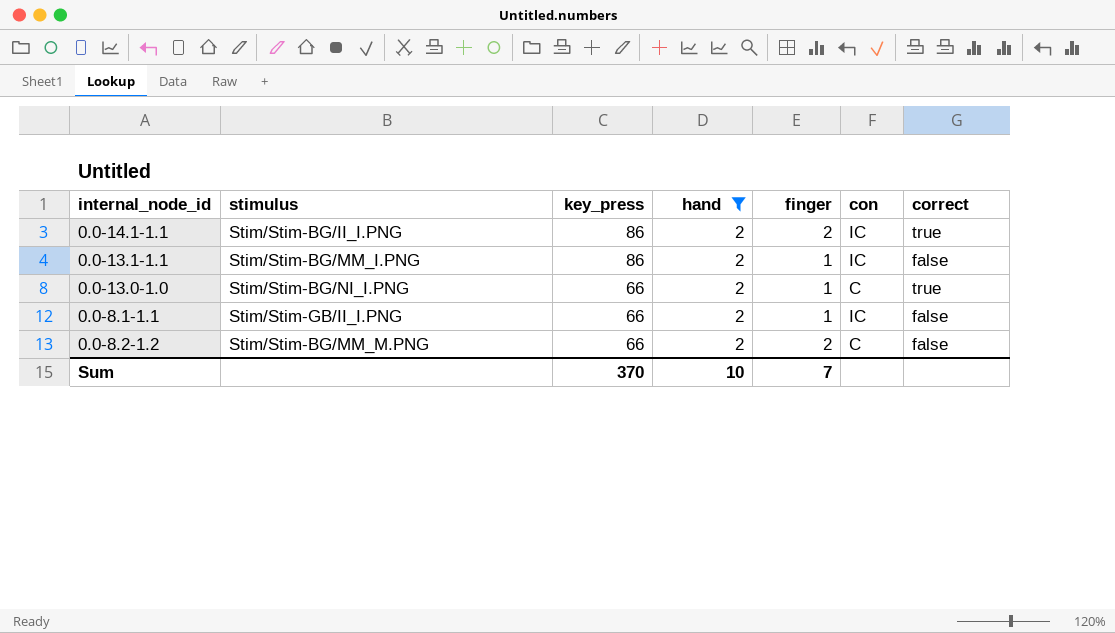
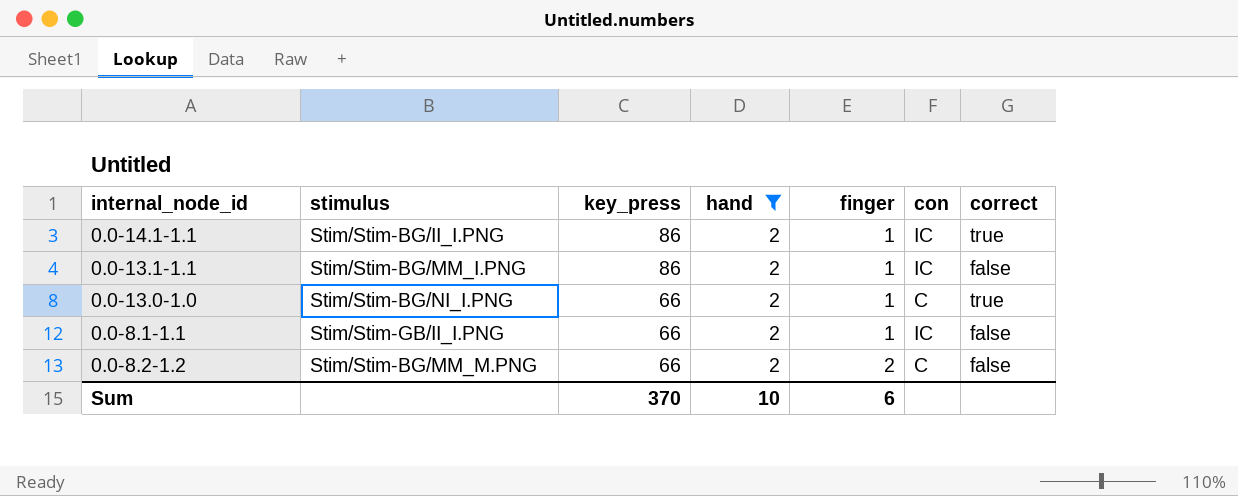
0.0-14.1-1.1 | finger: 2 -> 1
Sum | finger: 7 -> 6

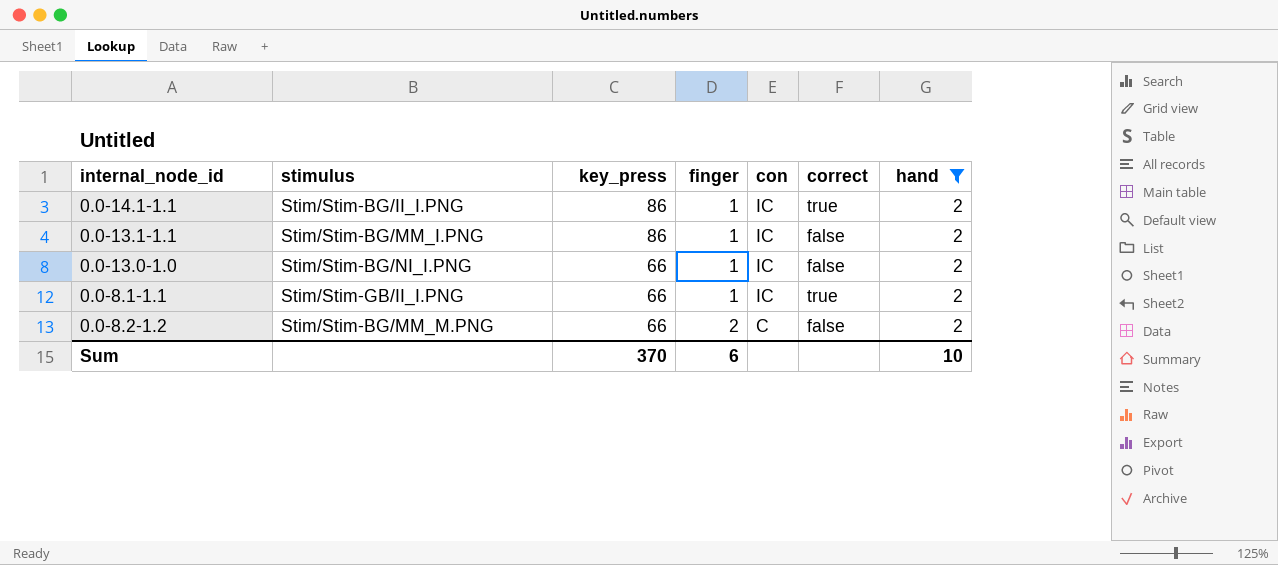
column hand | position: 4 -> 7
0.0-13.0-1.0 | con: C -> IC
0.0-13.0-1.0 | correct: true -> false
0.0-8.1-1.1 | correct: false -> true

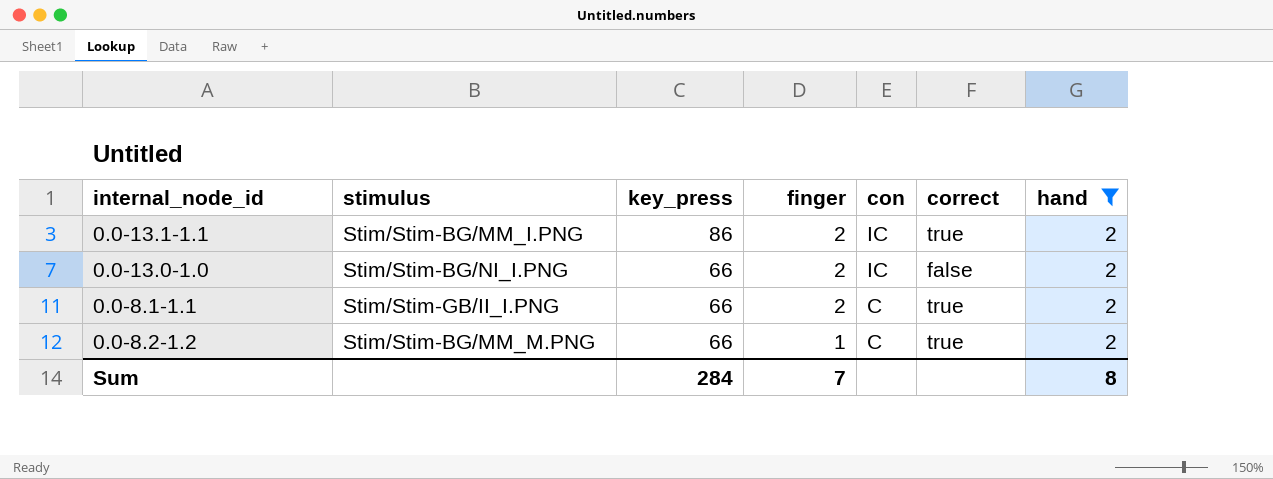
row 0.0-14.1-1.1: Stim/Stim-BG/II_I.PNG | 86 | 1 | IC | true | 2 -> none
0.0-13.1-1.1 | finger: 1 -> 2
0.0-13.1-1.1 | correct: false -> true
0.0-13.0-1.0 | finger: 1 -> 2
0.0-8.1-1.1 | finger: 1 -> 2
0.0-8.1-1.1 | con: IC -> C
0.0-8.2-1.2 | finger: 2 -> 1
0.0-8.2-1.2 | correct: false -> true
Sum | key_press: 370 -> 284
Sum | finger: 6 -> 7
Sum | hand: 10 -> 8

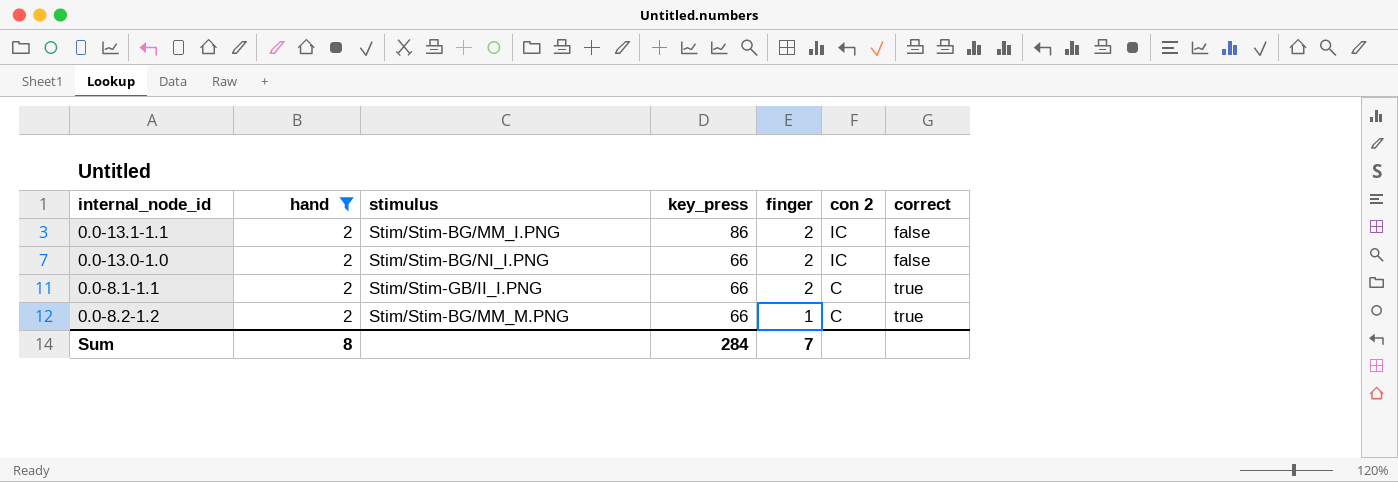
column hand | position: 7 -> 2
column name: con -> con 2
0.0-13.1-1.1 | correct: true -> false

